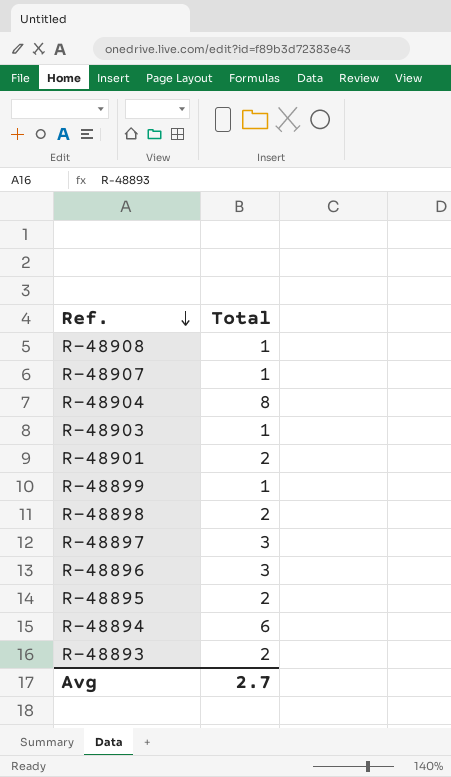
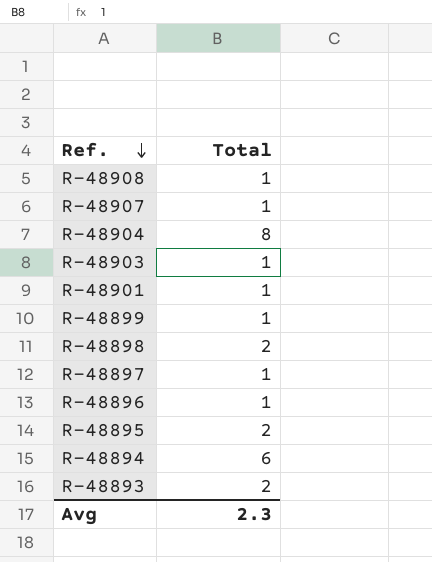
R-48901 | Total: 2 -> 1
R-48897 | Total: 3 -> 1
R-48896 | Total: 3 -> 1
Avg | Total: 2.7 -> 2.3

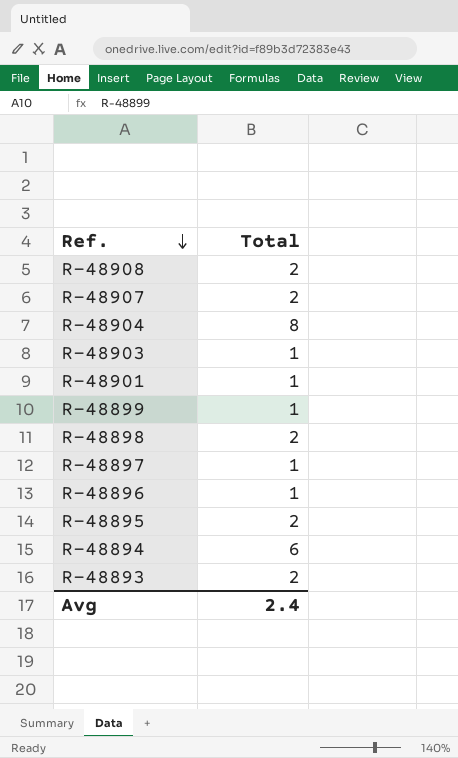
R-48908 | Total: 1 -> 2
R-48907 | Total: 1 -> 2
Avg | Total: 2.3 -> 2.4

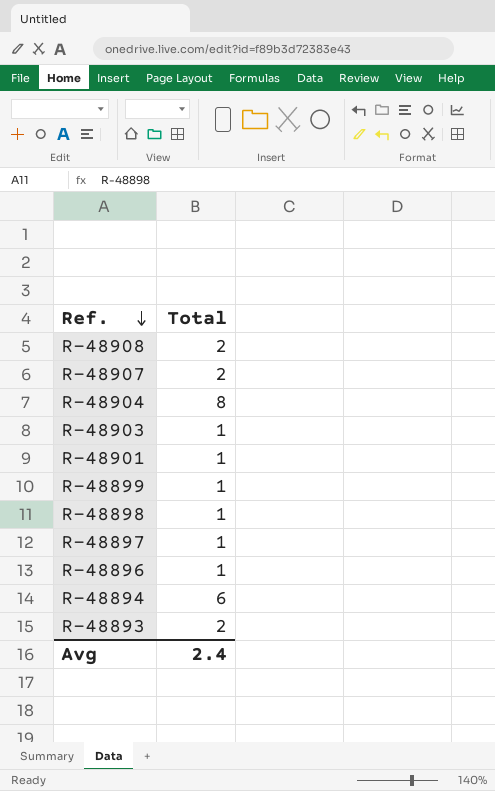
row R-48895: 2 -> none
R-48898 | Total: 2 -> 1

